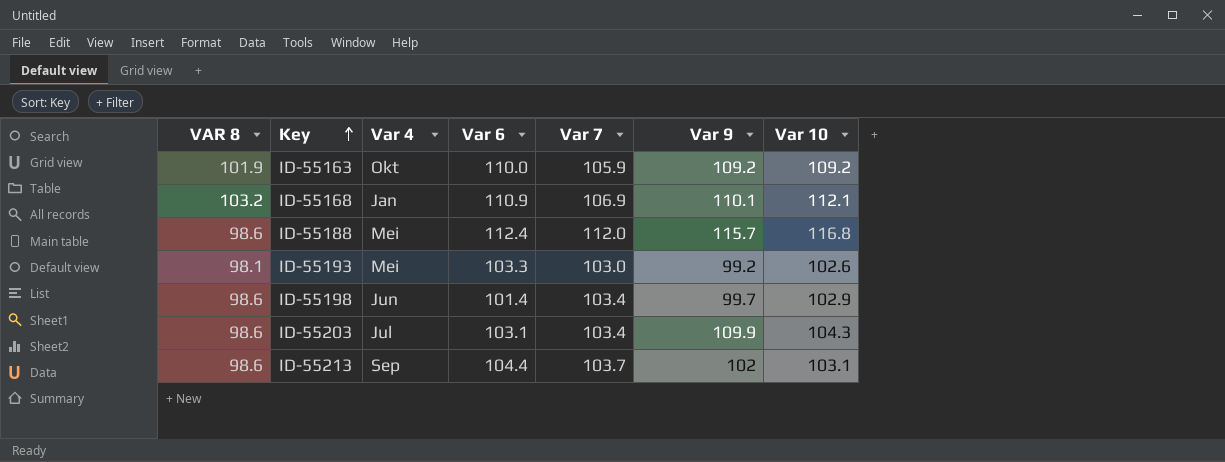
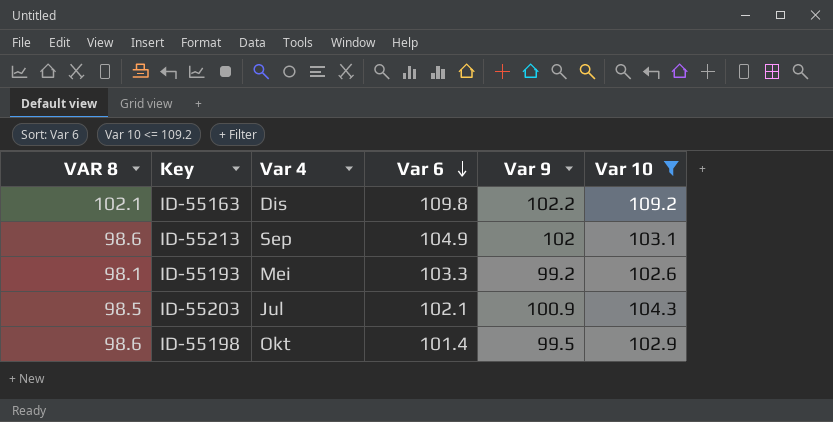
filter: none -> Var 10 <= 109.2
row order: Key ascending -> Var 6 descending
column Var 7 | position: 5 -> none
ID-55163 | VAR 8: 101.9 -> 102.1
ID-55163 | Var 4: Okt -> Dis
ID-55163 | Var 6: 110.0 -> 109.8
ID-55163 | Var 9: 109.2 -> 102.2
ID-55213 | Var 6: 104.4 -> 104.9
ID-55203 | VAR 8: 98.6 -> 98.5
ID-55203 | Var 6: 103.1 -> 102.1
ID-55203 | Var 9: 109.9 -> 100.9
ID-55198 | Var 4: Jun -> Okt
ID-55198 | Var 9: 99.7 -> 99.5

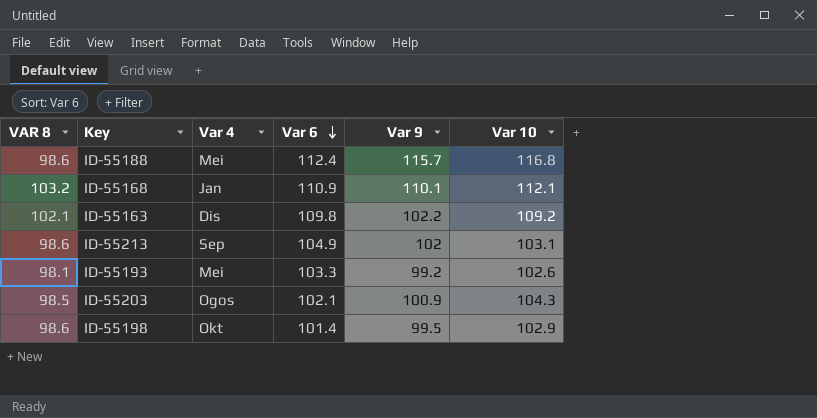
filter: Var 10 <= 109.2 -> none
ID-55203 | Var 4: Jul -> Ogos

